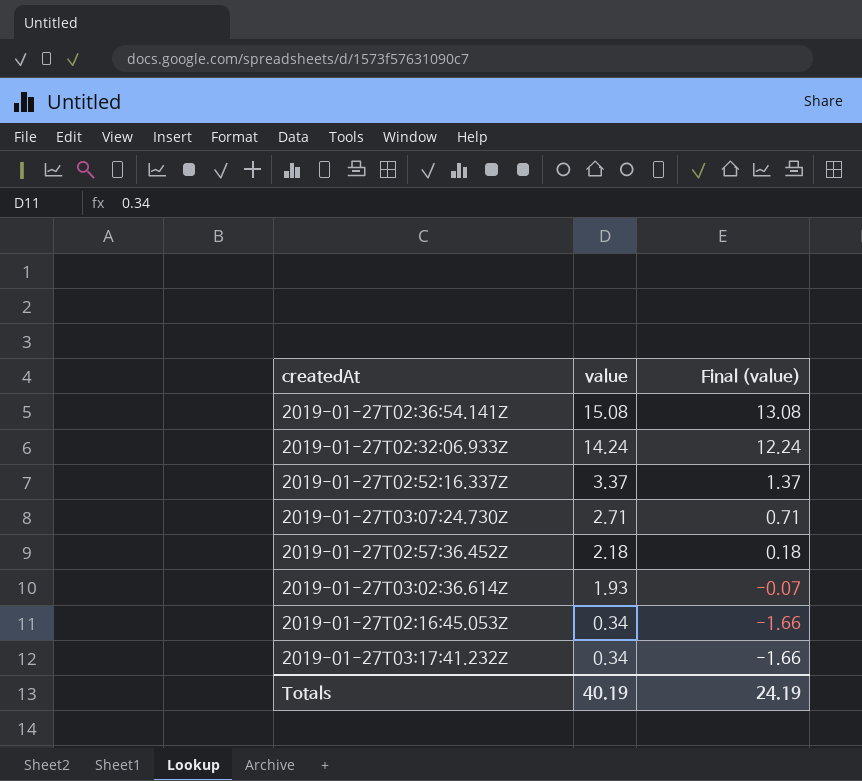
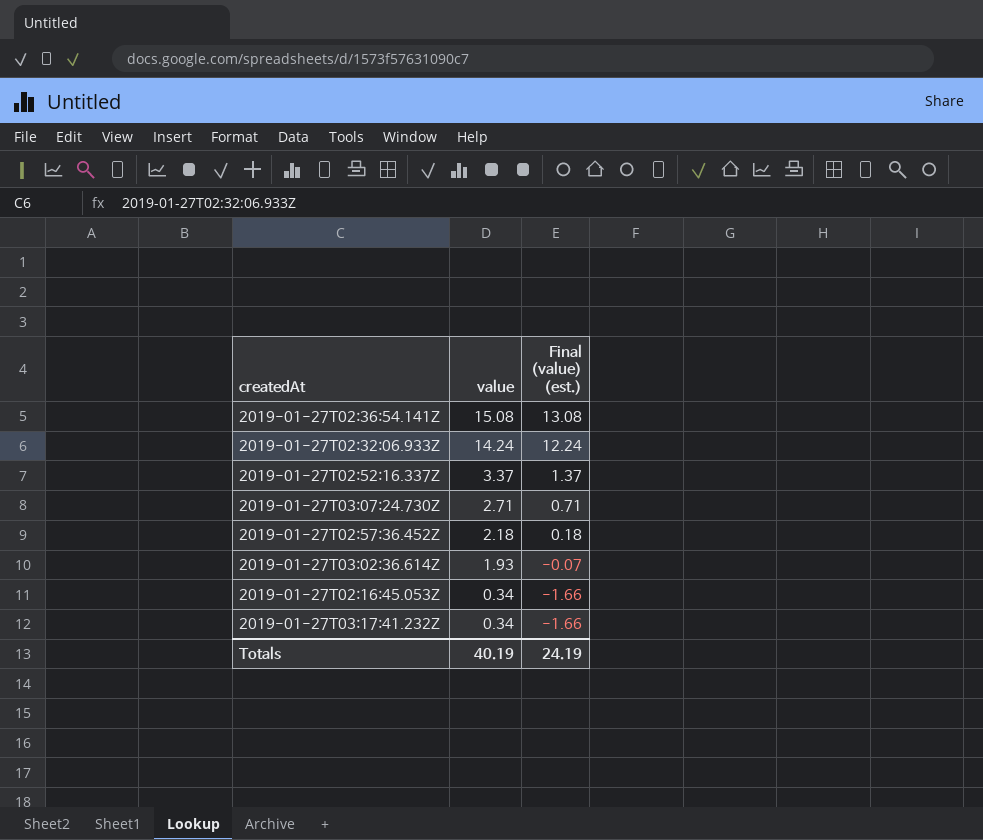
column name: Final (value) -> Final (value) (est.)

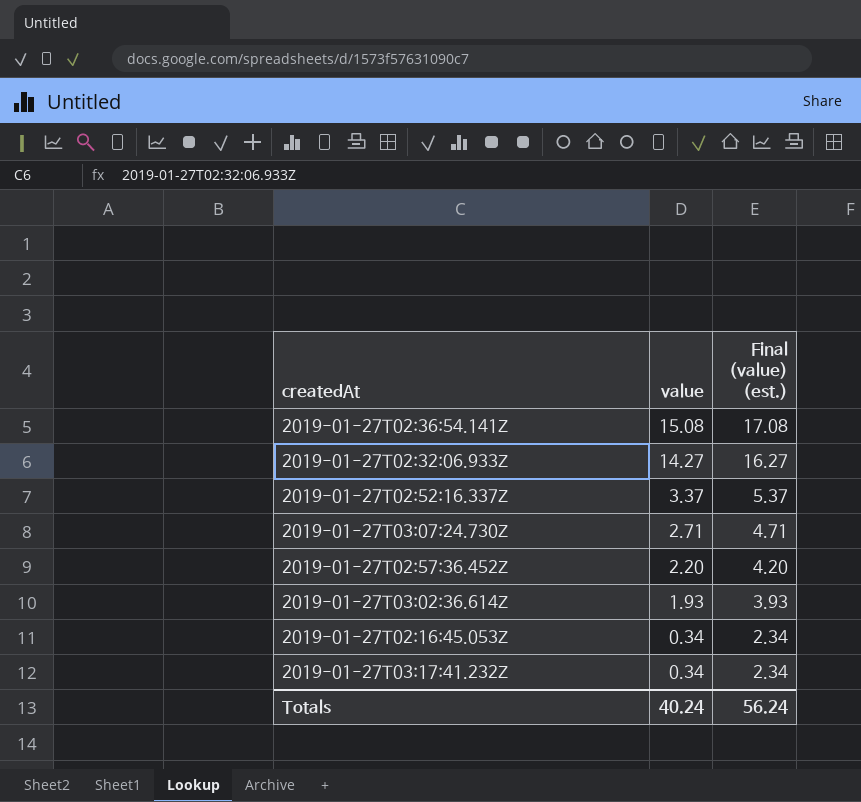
column Final (value) (est.) | formula: [value] - 2 -> [value] + 2
2019-01-27T02:32:06.933Z | value: 14.24 -> 14.27
2019-01-27T02:57:36.452Z | value: 2.18 -> 2.20
Totals | value: 40.19 -> 40.24
Totals | Final (value) (est.): 24.19 -> 56.24

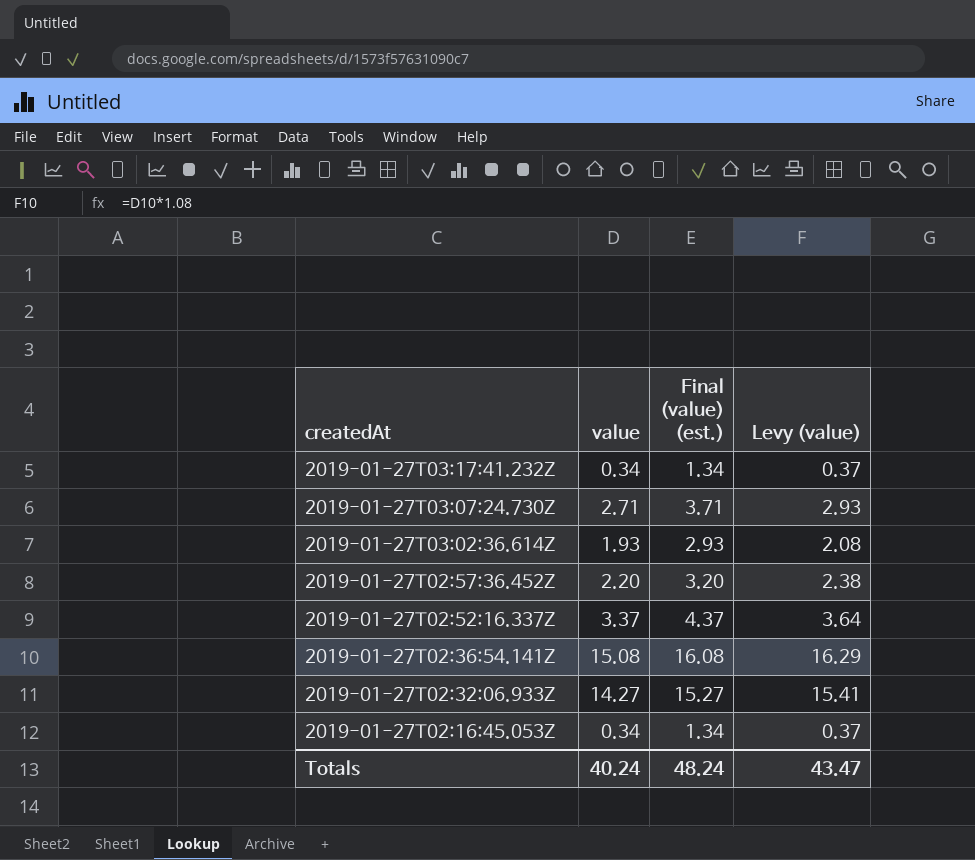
row order: value descending -> createdAt descending
column Final (value) (est.) | formula: [value] + 2 -> [value] + 1
column Levy (value) | formula: none -> [value] * 1.08
Totals | Final (value) (est.): 56.24 -> 48.24

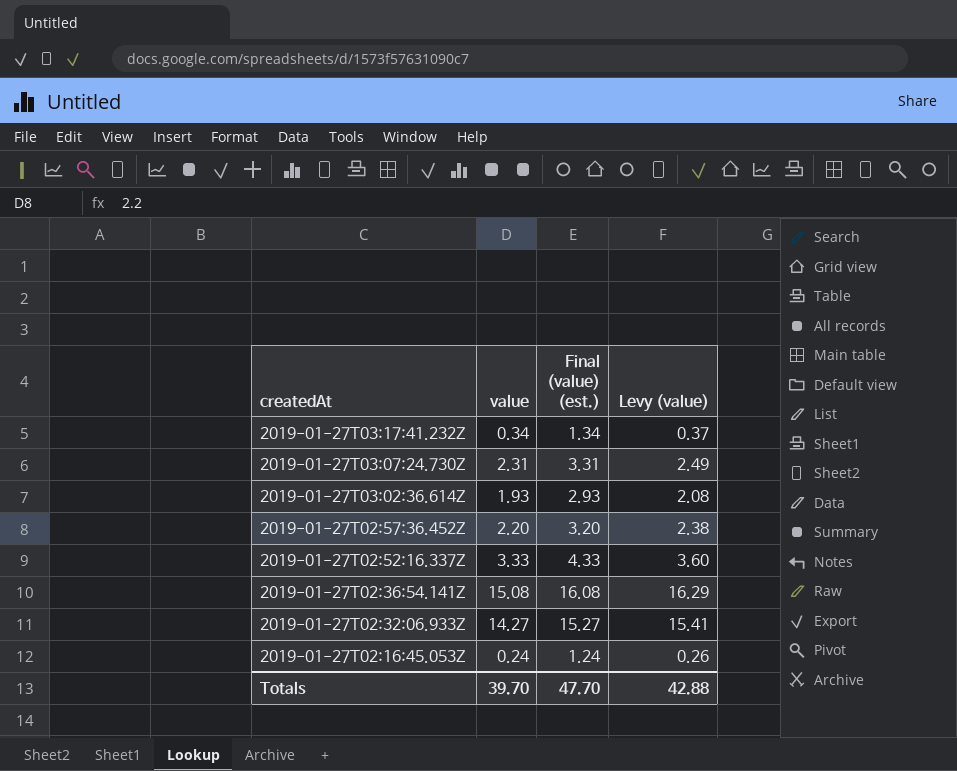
2019-01-27T03:07:24.730Z | value: 2.71 -> 2.31
2019-01-27T03:07:24.730Z | Final (value) (est.): 3.71 -> 3.31
2019-01-27T03:07:24.730Z | Levy (value): 2.93 -> 2.49
2019-01-27T02:52:16.337Z | value: 3.37 -> 3.33
2019-01-27T02:52:16.337Z | Final (value) (est.): 4.37 -> 4.33
2019-01-27T02:52:16.337Z | Levy (value): 3.64 -> 3.60
2019-01-27T02:16:45.053Z | value: 0.34 -> 0.24
2019-01-27T02:16:45.053Z | Final (value) (est.): 1.34 -> 1.24
2019-01-27T02:16:45.053Z | Levy (value): 0.37 -> 0.26
Totals | value: 40.24 -> 39.70
Totals | Final (value) (est.): 48.24 -> 47.70
Totals | Levy (value): 43.47 -> 42.88

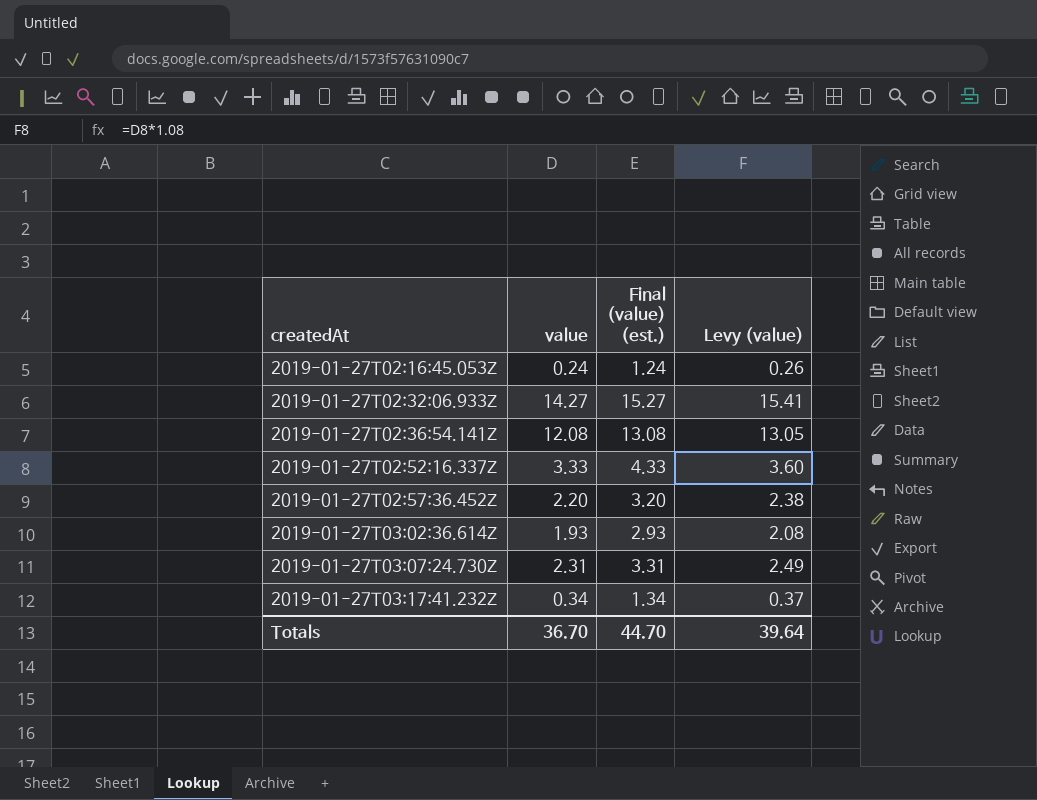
row order: createdAt descending -> createdAt ascending
2019-01-27T02:36:54.141Z | value: 15.08 -> 12.08
2019-01-27T02:36:54.141Z | Final (value) (est.): 16.08 -> 13.08
2019-01-27T02:36:54.141Z | Levy (value): 16.29 -> 13.05
Totals | value: 39.70 -> 36.70
Totals | Final (value) (est.): 47.70 -> 44.70
Totals | Levy (value): 42.88 -> 39.64

